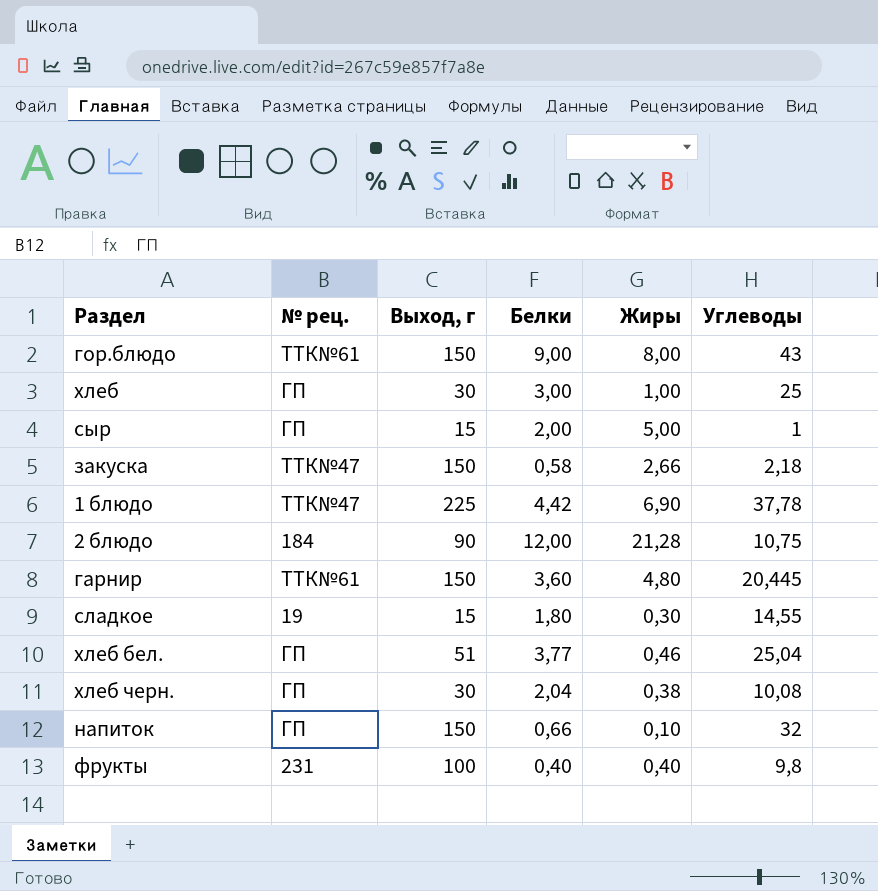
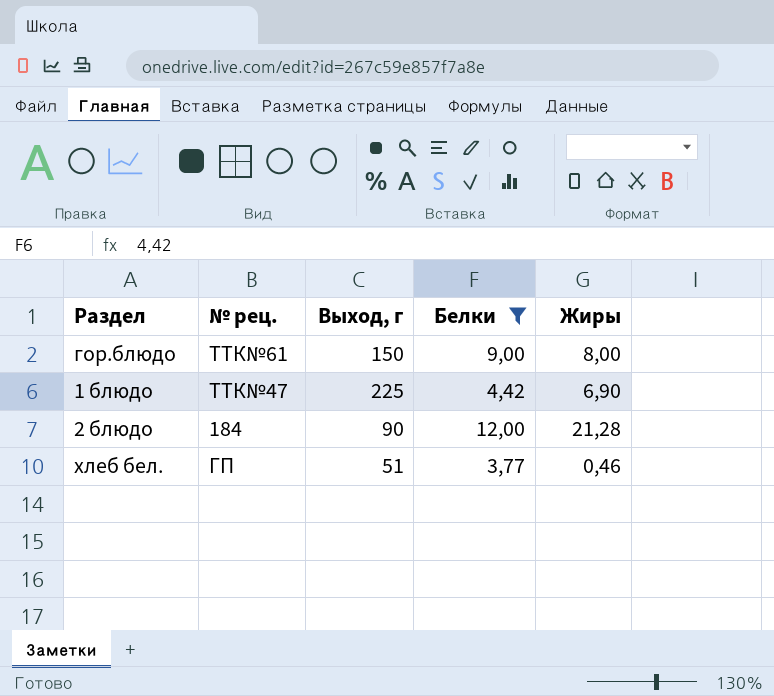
filter: none -> Белки >= 3,77
column Углеводы | position: 6 -> none

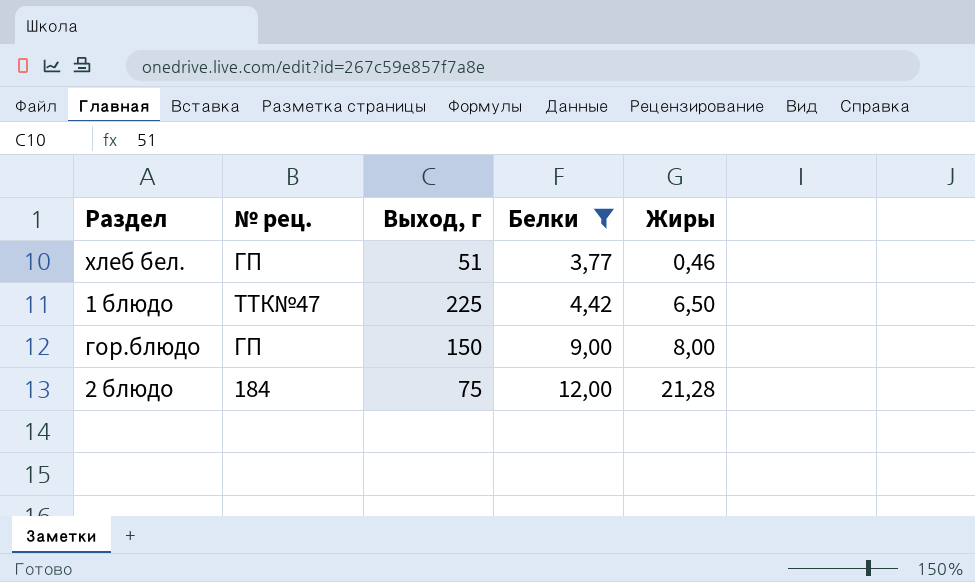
row order: none -> Белки ascending
1 блюдо | Жиры: 6,90 -> 6,50
гор.блюдо | № рец.: ТТК№61 -> ГП
2 блюдо | Выход, г: 90 -> 75

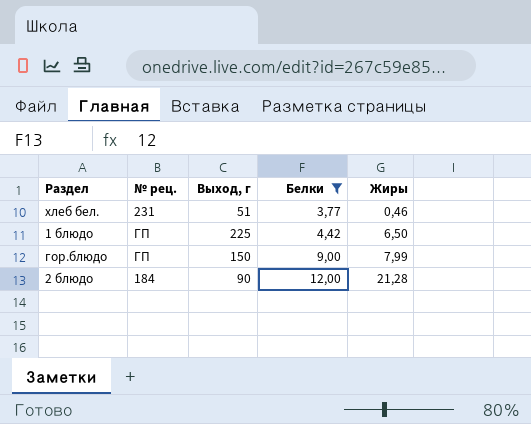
хлеб бел. | № рец.: ГП -> 231
1 блюдо | № рец.: ТТК№47 -> ГП
гор.блюдо | Жиры: 8,00 -> 7,99
2 блюдо | Выход, г: 75 -> 90

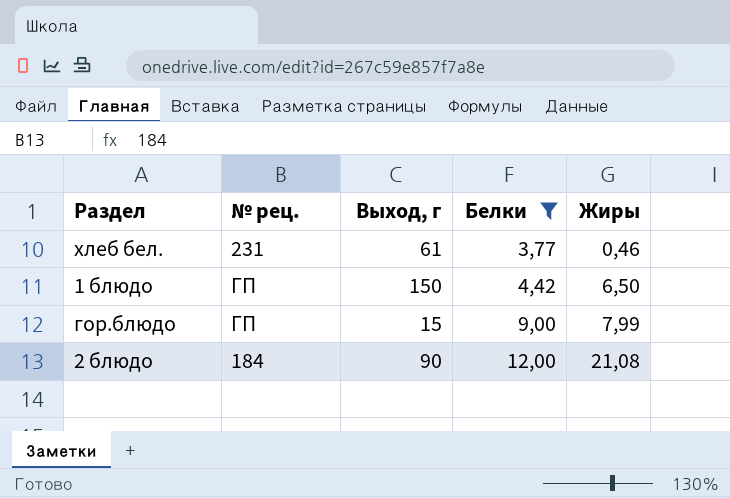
хлеб бел. | Выход, г: 51 -> 61
1 блюдо | Выход, г: 225 -> 150
гор.блюдо | Выход, г: 150 -> 15
2 блюдо | Жиры: 21,28 -> 21,08

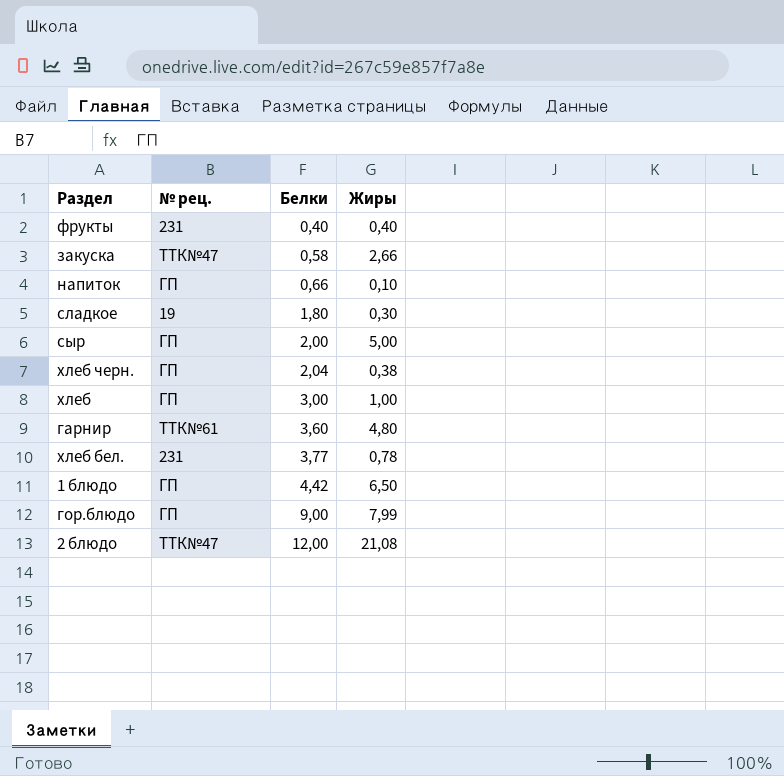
filter: Белки >= 3,77 -> none
column Выход, г | position: 3 -> none
хлеб бел. | Жиры: 0,46 -> 0,78
2 блюдо | № рец.: 184 -> ТТК№47

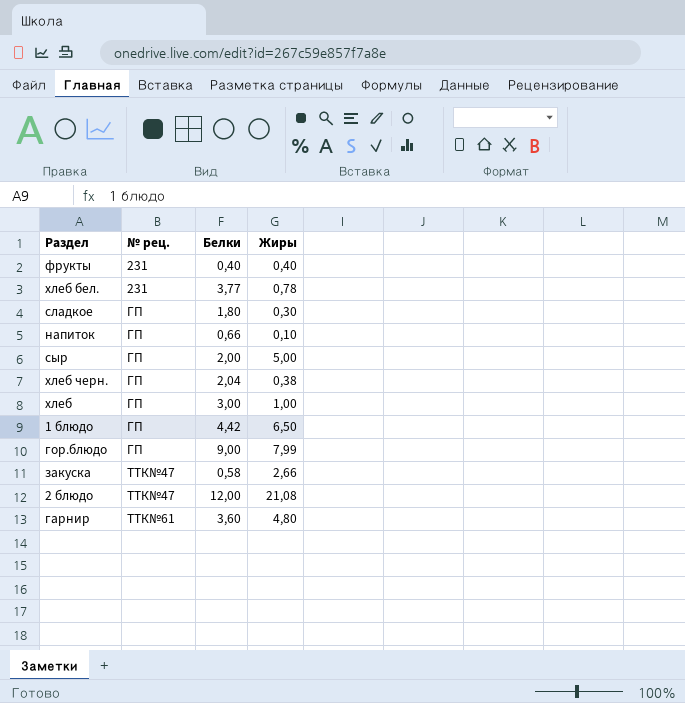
row order: Белки ascending -> № рец. ascending
сладкое | № рец.: 19 -> ГП

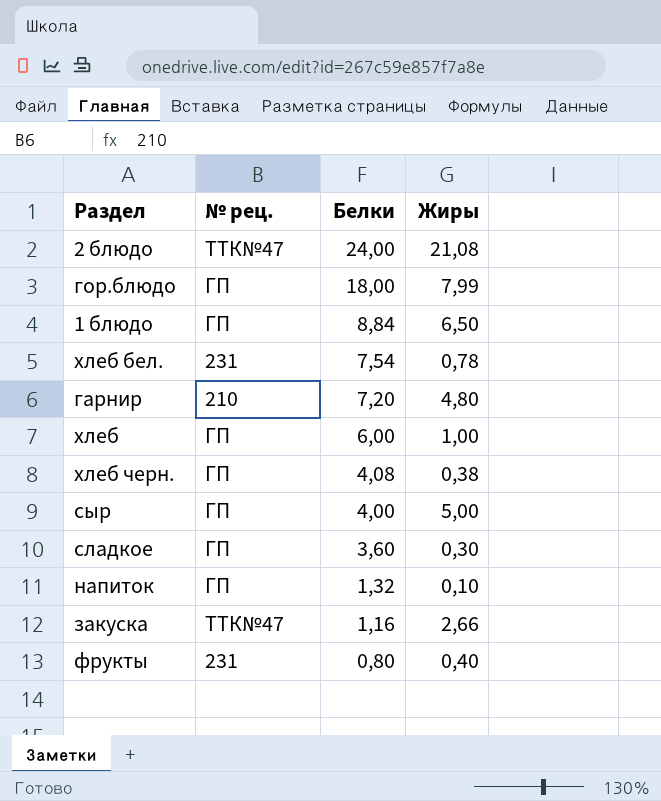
row order: № рец. ascending -> Белки descending
2 блюдо | Белки: 12,00 -> 24,00
гор.блюдо | Белки: 9,00 -> 18,00
1 блюдо | Белки: 4,42 -> 8,84
хлеб бел. | Белки: 3,77 -> 7,54
гарнир | № рец.: ТТК№61 -> 210
гарнир | Белки: 3,60 -> 7,20
хлеб | Белки: 3,00 -> 6,00
хлеб черн. | Белки: 2,04 -> 4,08
сыр | Белки: 2,00 -> 4,00
сладкое | Белки: 1,80 -> 3,60
напиток | Белки: 0,66 -> 1,32
закуска | Белки: 0,58 -> 1,16
фрукты | Белки: 0,40 -> 0,80

